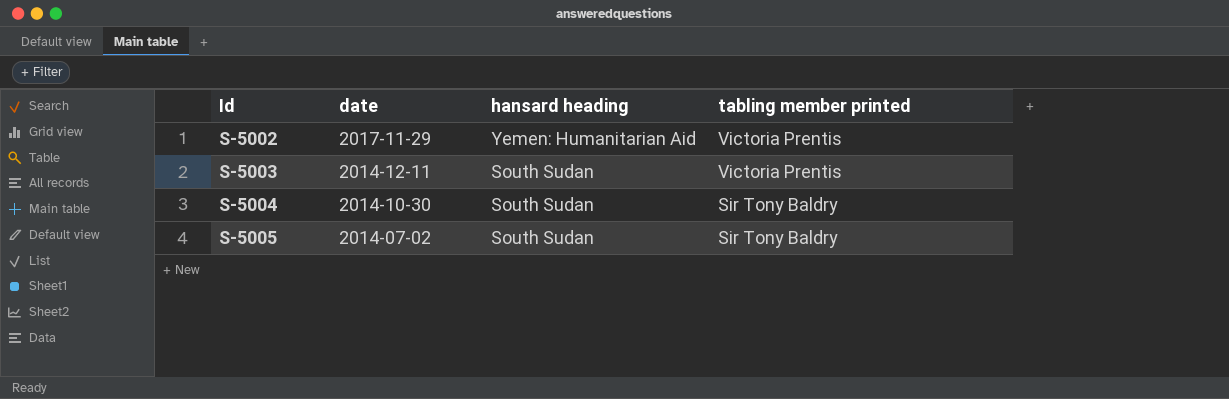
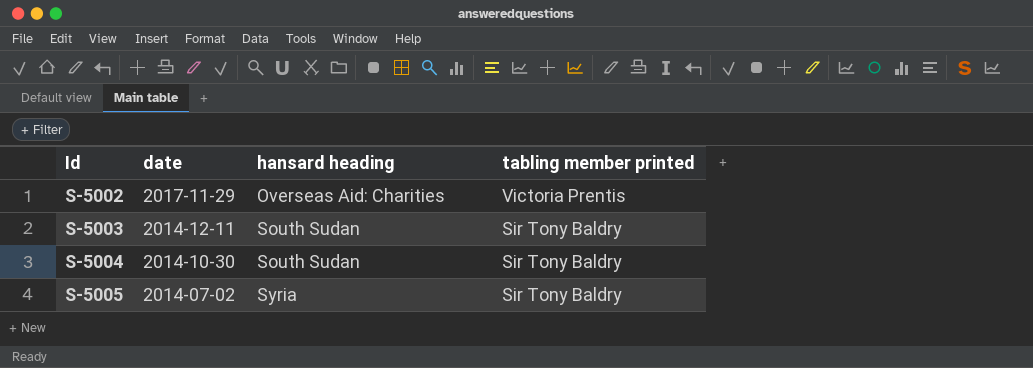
S-5002 | hansard heading: Yemen: Humanitarian Aid -> Overseas Aid: Charities
S-5003 | tabling member printed: Victoria Prentis -> Sir Tony Baldry
S-5005 | hansard heading: South Sudan -> Syria

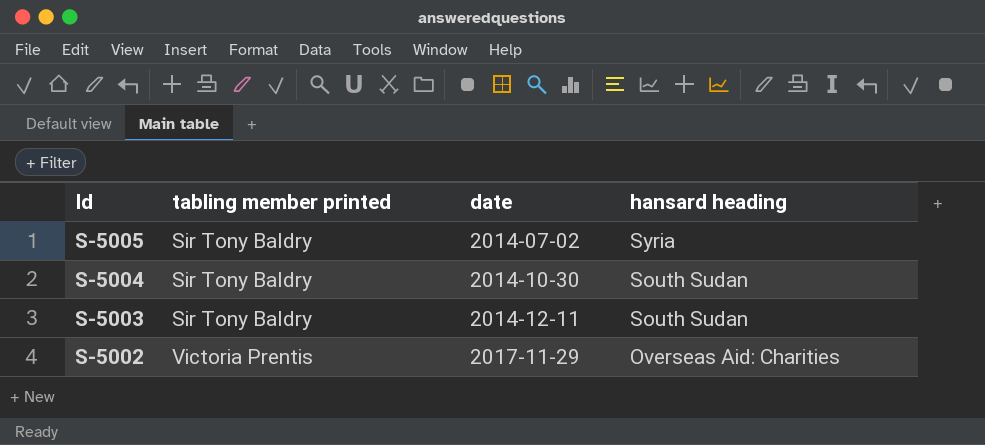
row order: Id ascending -> Id descending
column tabling member printed | position: 4 -> 2

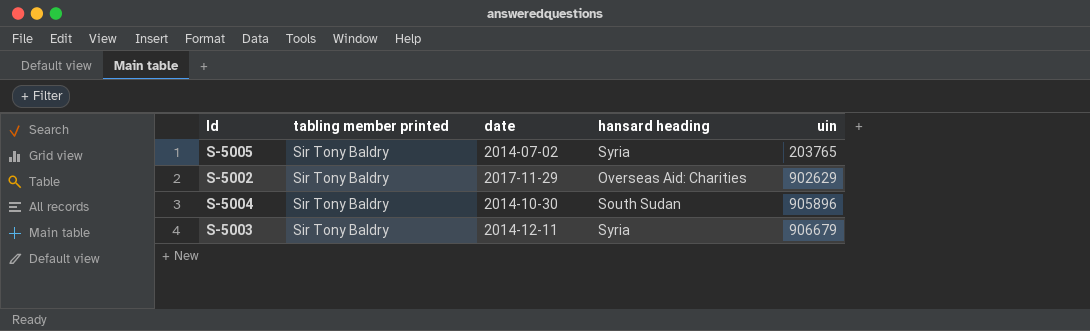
row order: Id descending -> uin ascending
column uin | position: none -> 5
S-5002 | tabling member printed: Victoria Prentis -> Sir Tony Baldry
S-5003 | hansard heading: South Sudan -> Syria

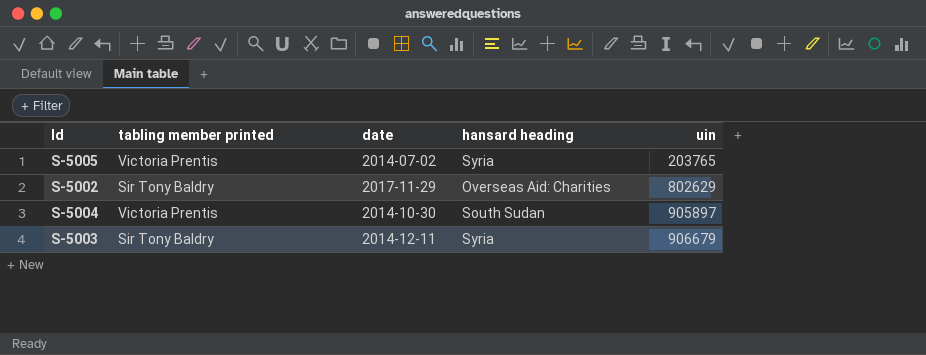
S-5005 | tabling member printed: Sir Tony Baldry -> Victoria Prentis
S-5002 | uin: 902629 -> 802629
S-5004 | tabling member printed: Sir Tony Baldry -> Victoria Prentis
S-5004 | uin: 905896 -> 905897

